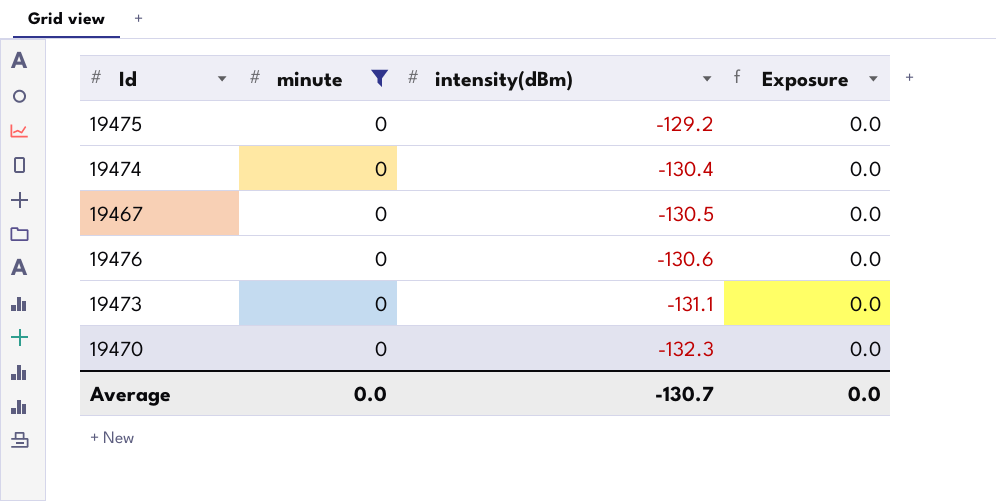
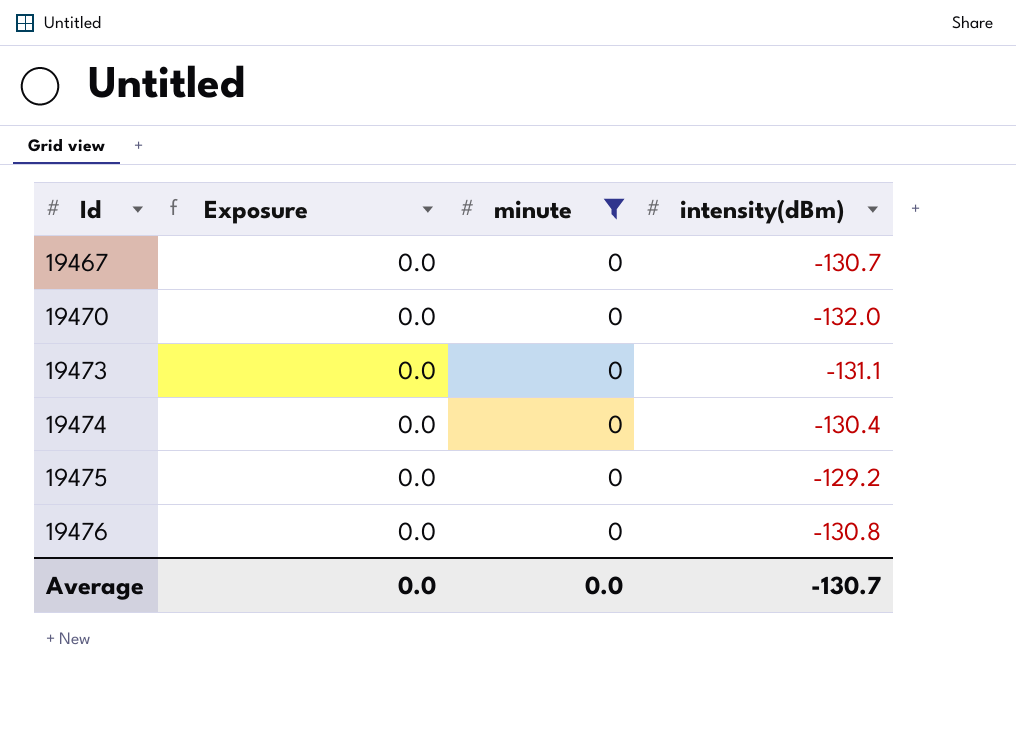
row order: intensity(dBm) descending -> Id ascending
column Exposure | position: 4 -> 2
19467 | intensity(dBm): -130.5 -> -130.7
19470 | intensity(dBm): -132.3 -> -132.0
19476 | intensity(dBm): -130.6 -> -130.8

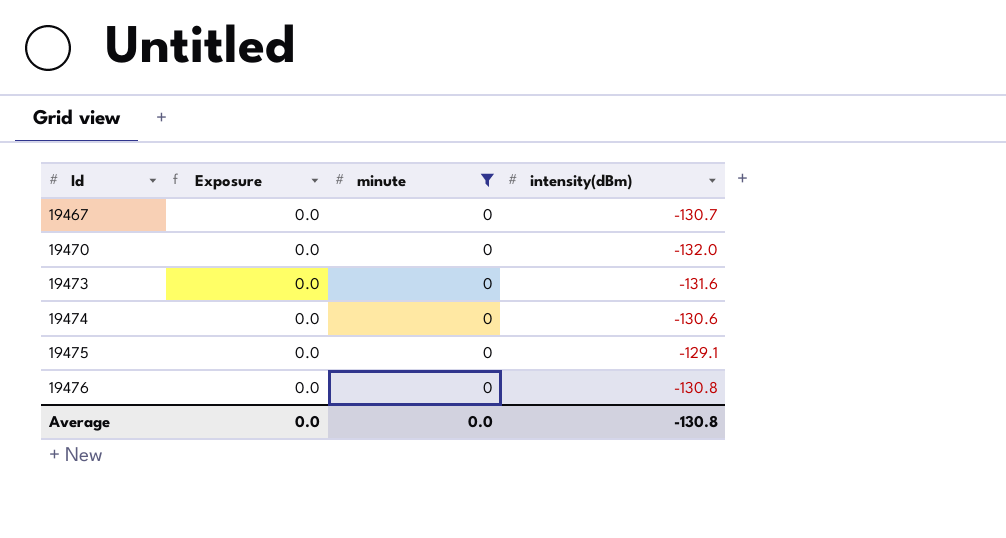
19473 | intensity(dBm): -131.1 -> -131.6
19474 | intensity(dBm): -130.4 -> -130.6
19475 | intensity(dBm): -129.2 -> -129.1
Average | intensity(dBm): -130.7 -> -130.8

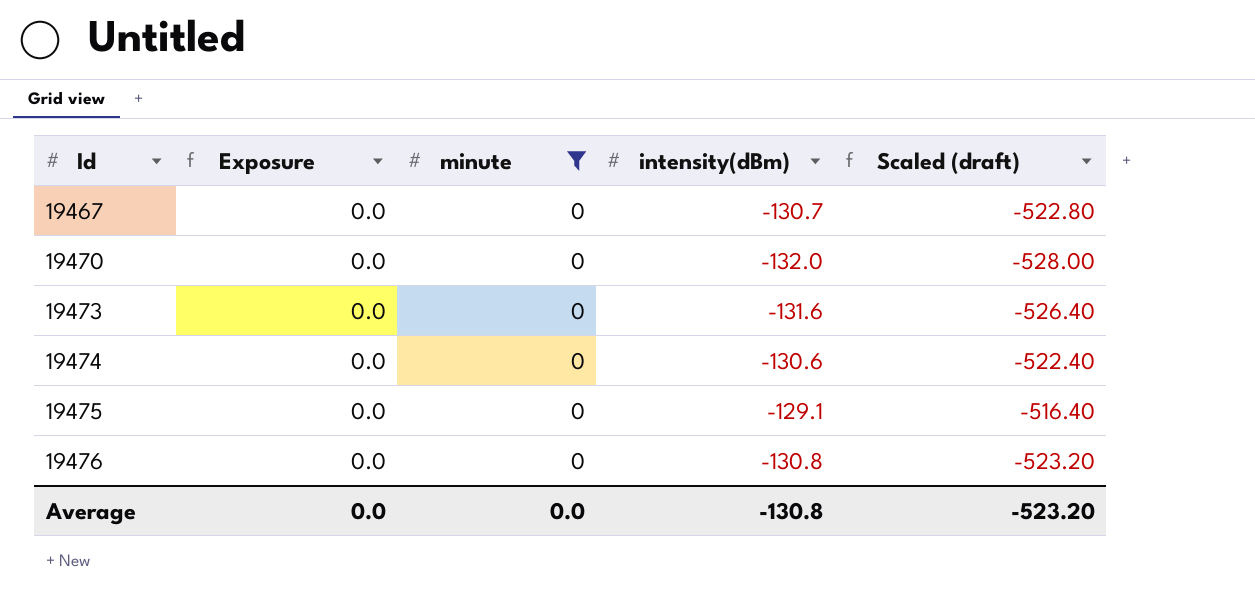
column Scaled (draft) | formula: none -> [intensity(dBm)] * 4

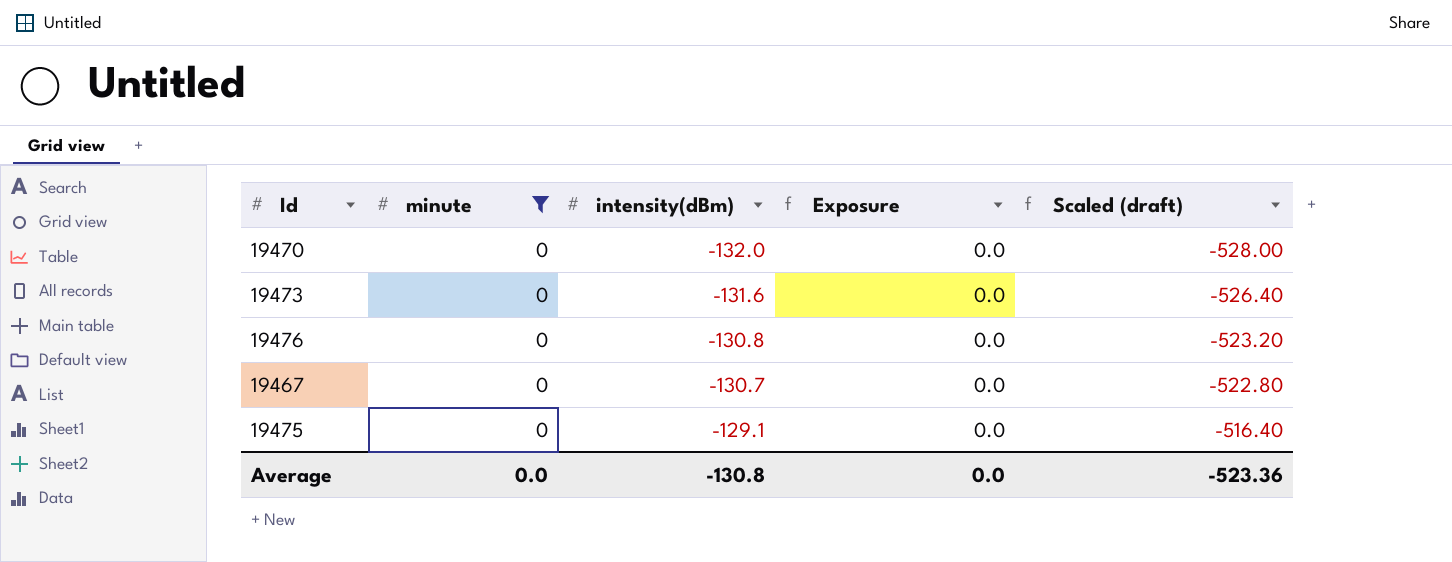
row order: Id ascending -> intensity(dBm) ascending
column Exposure | position: 2 -> 4
row 19474: 0.0 | 0 | -130.6 | -522.40 -> none
Average | Scaled (draft): -523.20 -> -523.36

